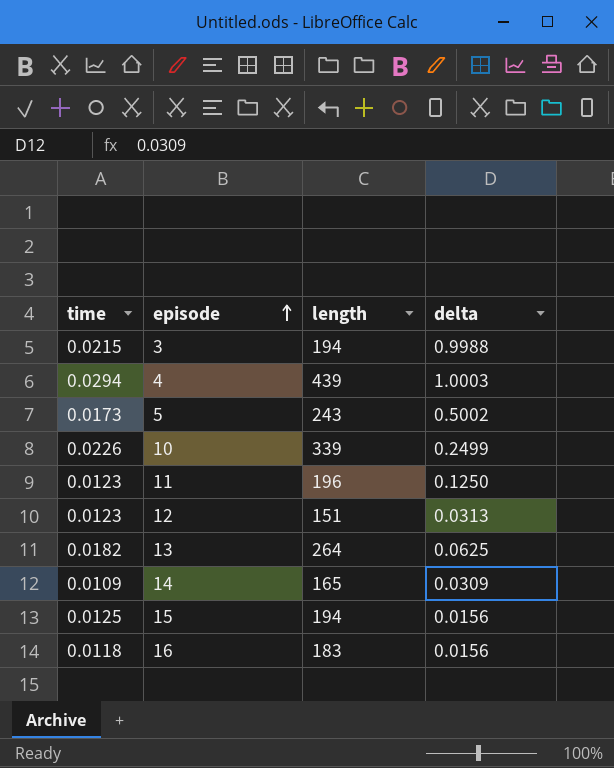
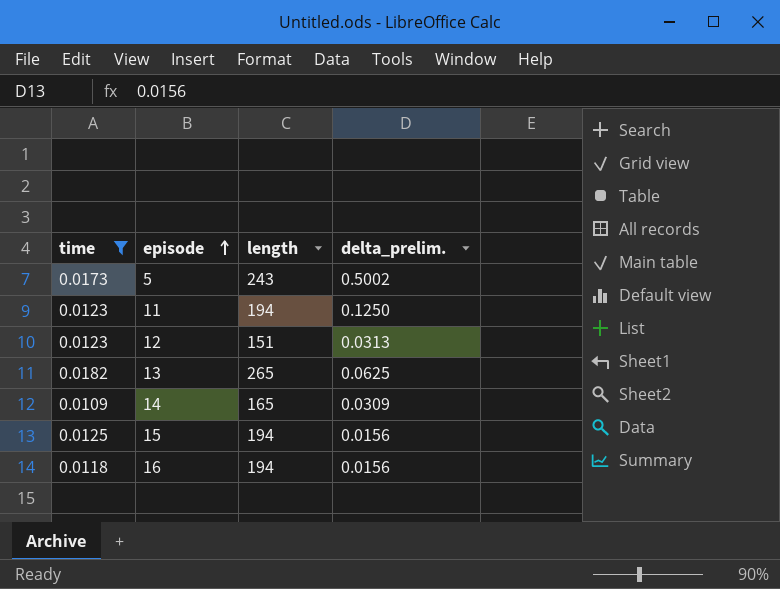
filter: none -> time <= 0.0182
column name: delta -> delta_prelim.
11 | length: 196 -> 194
13 | length: 264 -> 265
16 | length: 183 -> 194

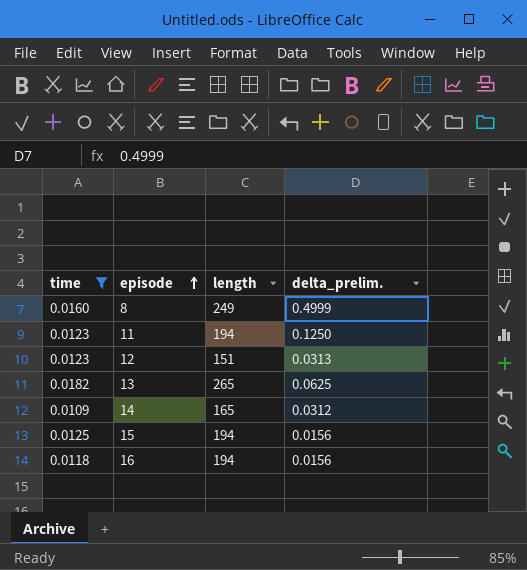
row 5: 0.0173 | 243 | 0.5002 -> none
row 8: none -> 0.0160 | 249 | 0.4999
14 | delta_prelim.: 0.0309 -> 0.0312

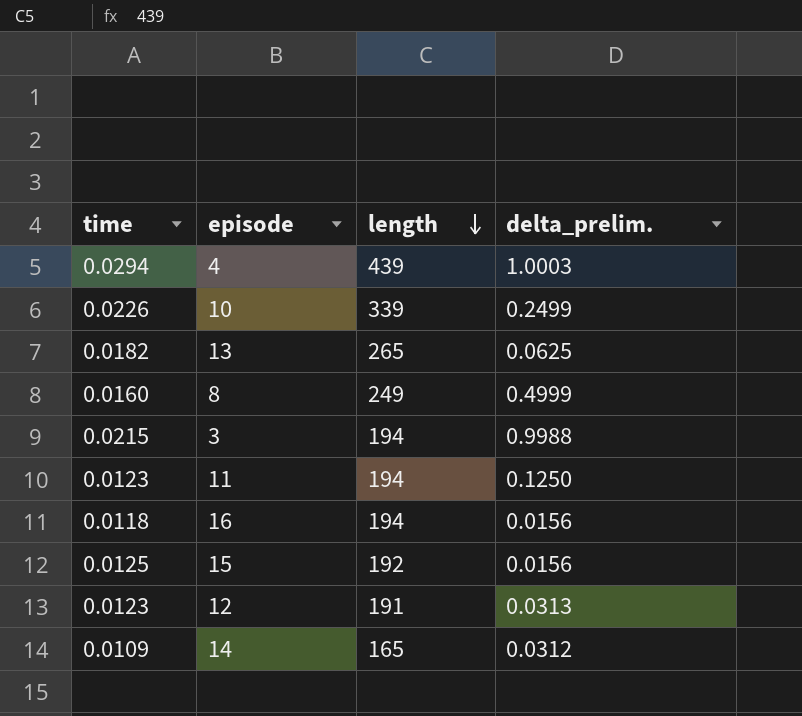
filter: time <= 0.0182 -> none
row order: episode ascending -> length descending
15 | length: 194 -> 192
12 | length: 151 -> 191

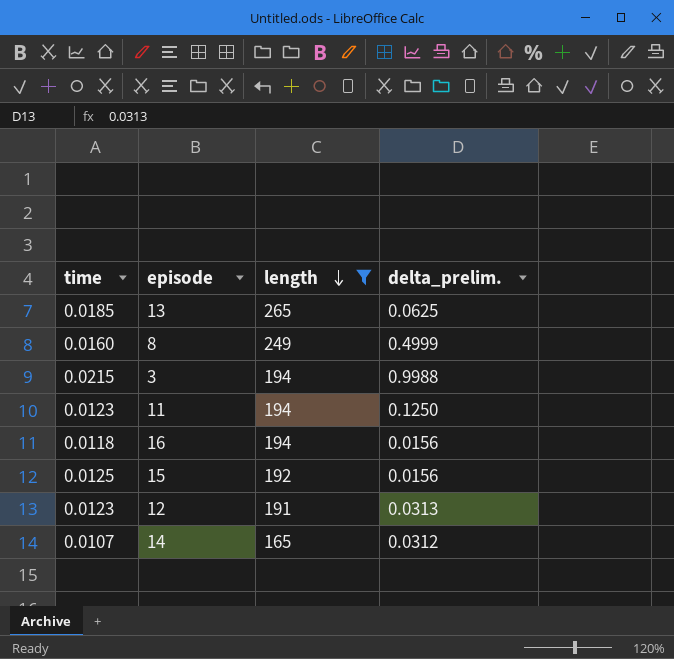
filter: none -> length <= 265
13 | time: 0.0182 -> 0.0185
14 | time: 0.0109 -> 0.0107

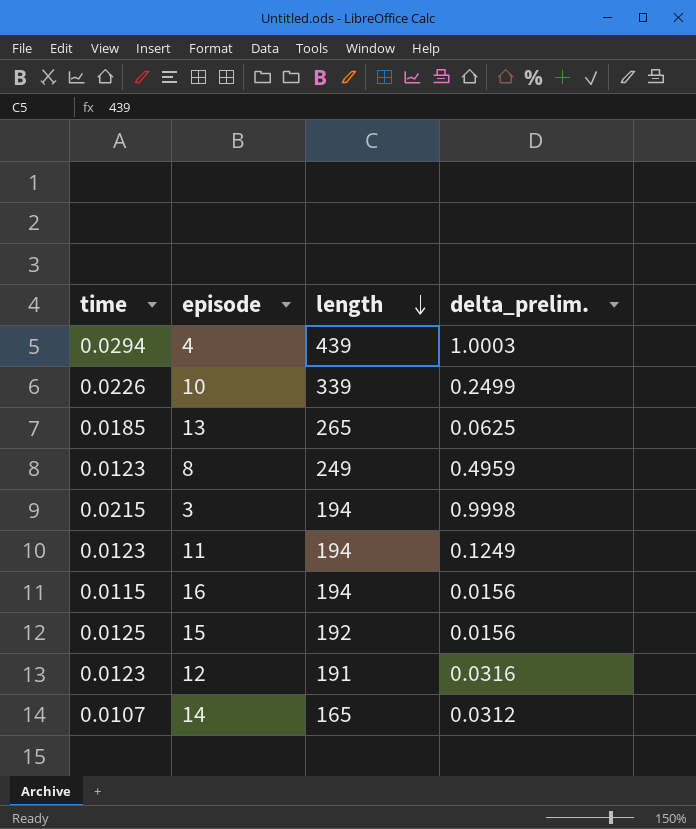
filter: length <= 265 -> none
8 | time: 0.0160 -> 0.0123
8 | delta_prelim.: 0.4999 -> 0.4959
3 | delta_prelim.: 0.9988 -> 0.9998
11 | delta_prelim.: 0.1250 -> 0.1249
16 | time: 0.0118 -> 0.0115
12 | delta_prelim.: 0.0313 -> 0.0316

